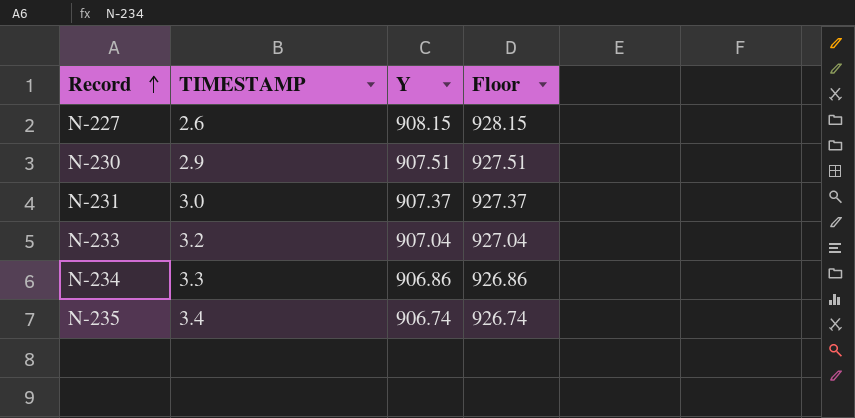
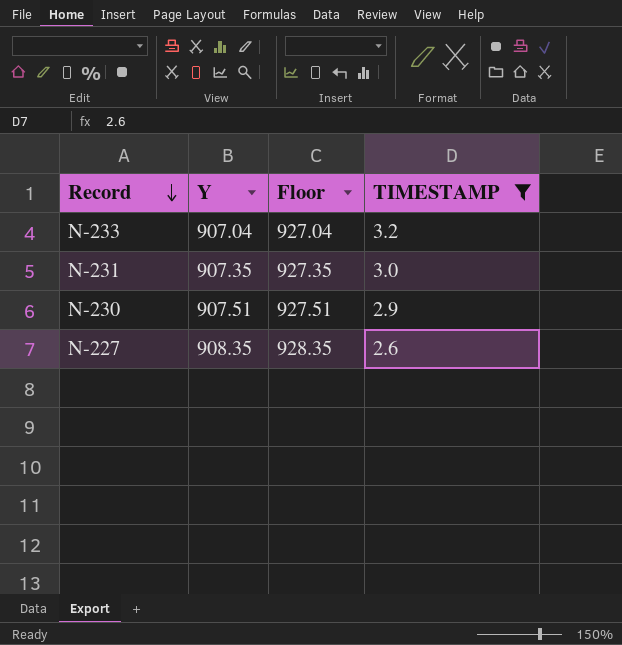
filter: none -> TIMESTAMP <= 3.2
row order: Record ascending -> Record descending
column TIMESTAMP | position: 2 -> 4
N-231 | Y: 907.37 -> 907.35
N-231 | Floor: 927.37 -> 927.35
N-227 | Y: 908.15 -> 908.35
N-227 | Floor: 928.15 -> 928.35

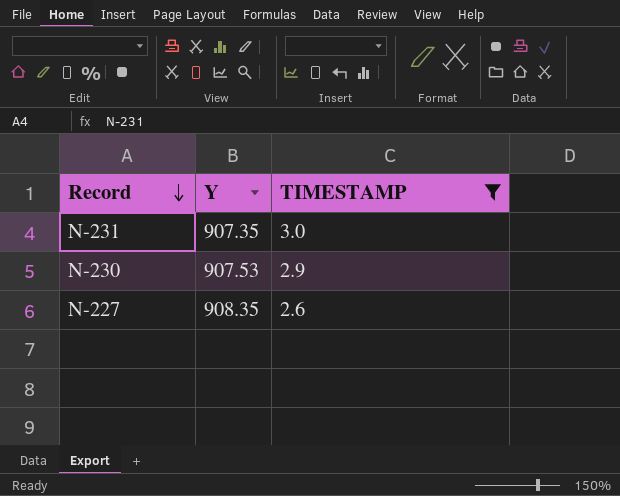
column Floor | formula: [Y] + 20 -> none
row N-233: 907.04 | 927.04 | 3.2 -> none
N-230 | Y: 907.51 -> 907.53

